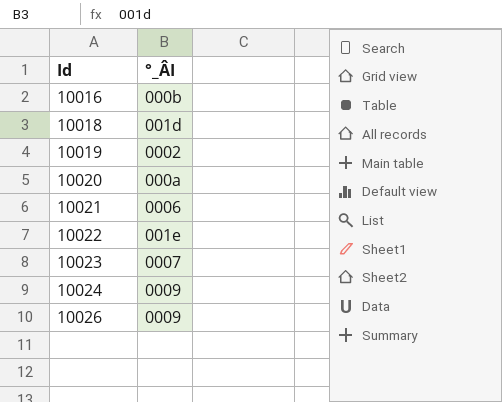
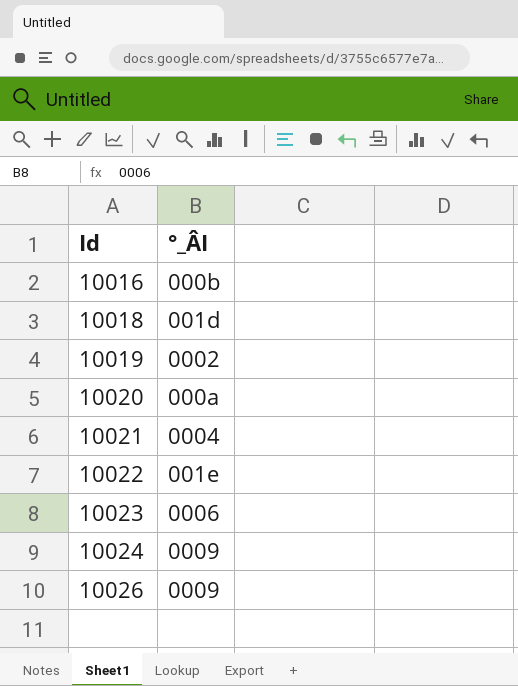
10021 | °_ÂI: 0006 -> 0004
10023 | °_ÂI: 0007 -> 0006

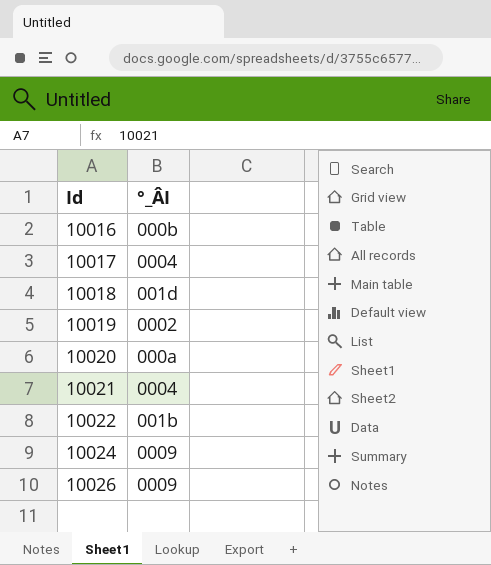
row 10023: 0006 -> none
row 10017: none -> 0004
10022 | °_ÂI: 001e -> 001b

